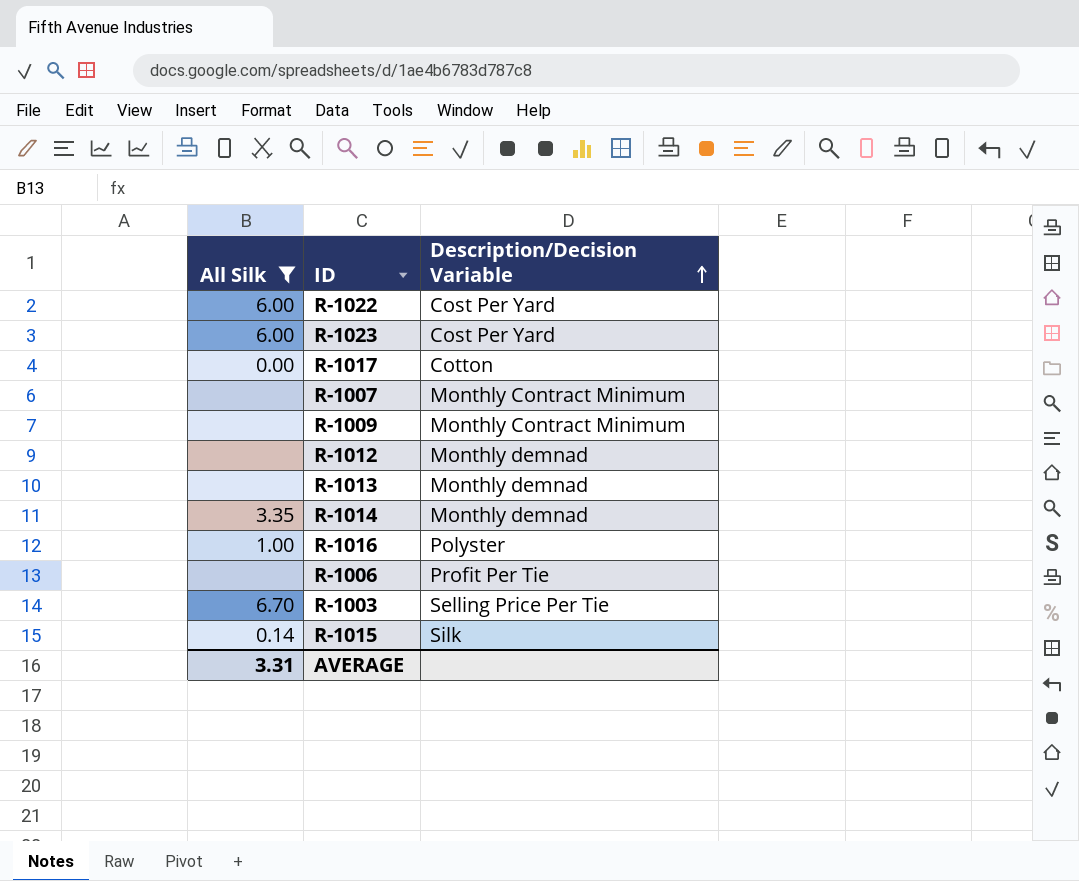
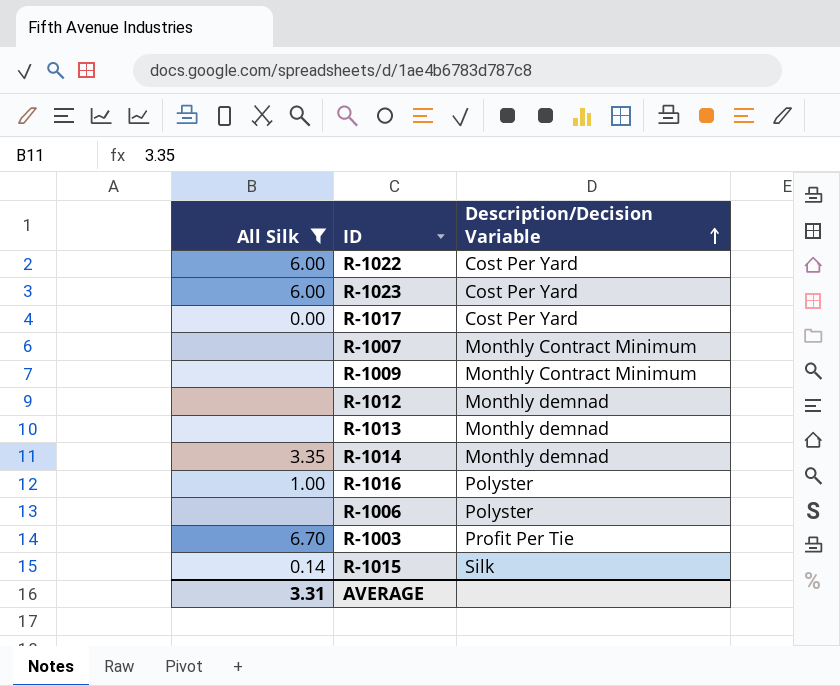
R-1017 | Description/Decision Variable: Cotton -> Cost Per Yard
R-1006 | Description/Decision Variable: Profit Per Tie -> Polyster
R-1003 | Description/Decision Variable: Selling Price Per Tie -> Profit Per Tie

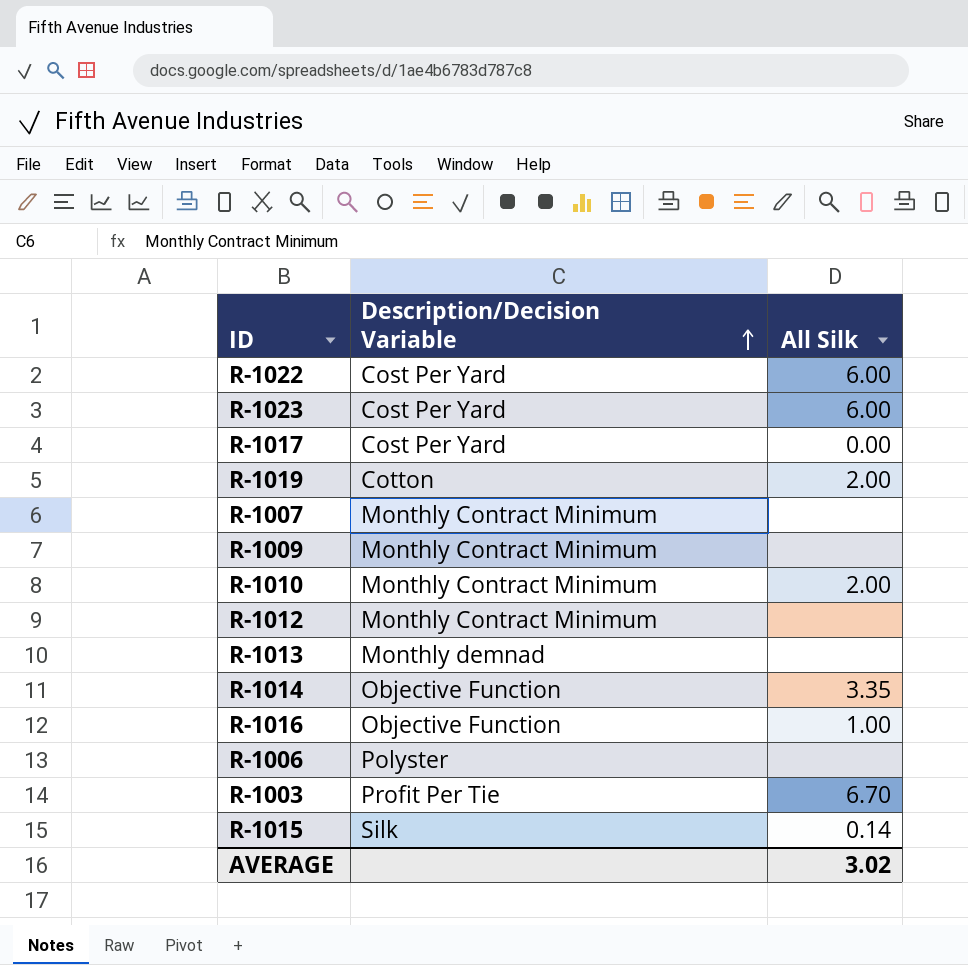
filter: All Silk != 2.00 -> none
column All Silk | position: 1 -> 3
R-1012 | Description/Decision Variable: Monthly demnad -> Monthly Contract Minimum
R-1014 | Description/Decision Variable: Monthly demnad -> Objective Function
R-1016 | Description/Decision Variable: Polyster -> Objective Function
AVERAGE | All Silk: 3.31 -> 3.02

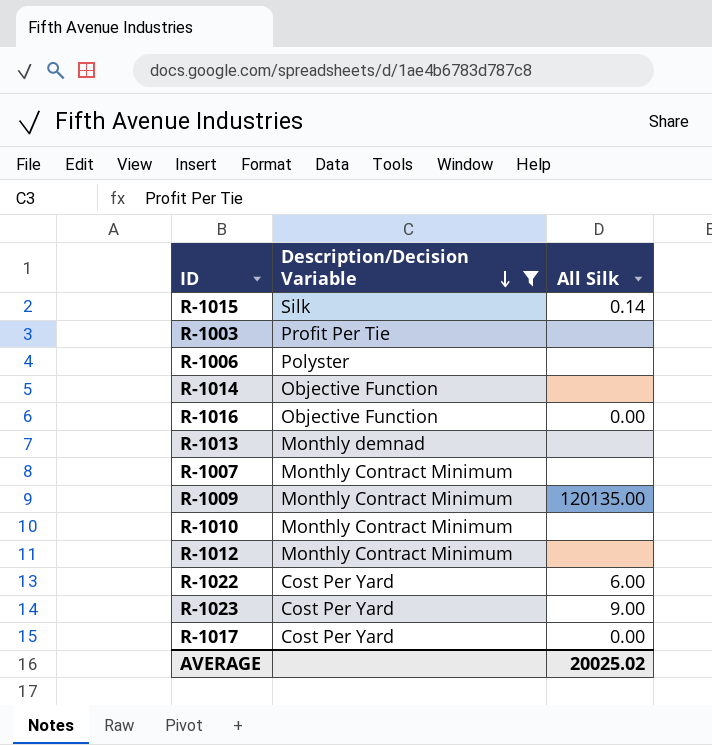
filter: none -> Description/Decision Variable != Cotton
row order: Description/Decision Variable ascending -> Description/Decision Variable descending
R-1003 | All Silk: 6.70 -> none
R-1014 | All Silk: 3.35 -> none
R-1016 | All Silk: 1.00 -> 0.00
R-1009 | All Silk: none -> 120135.00
R-1010 | All Silk: 2.00 -> none
R-1023 | All Silk: 6.00 -> 9.00
AVERAGE | All Silk: 3.02 -> 20025.02

